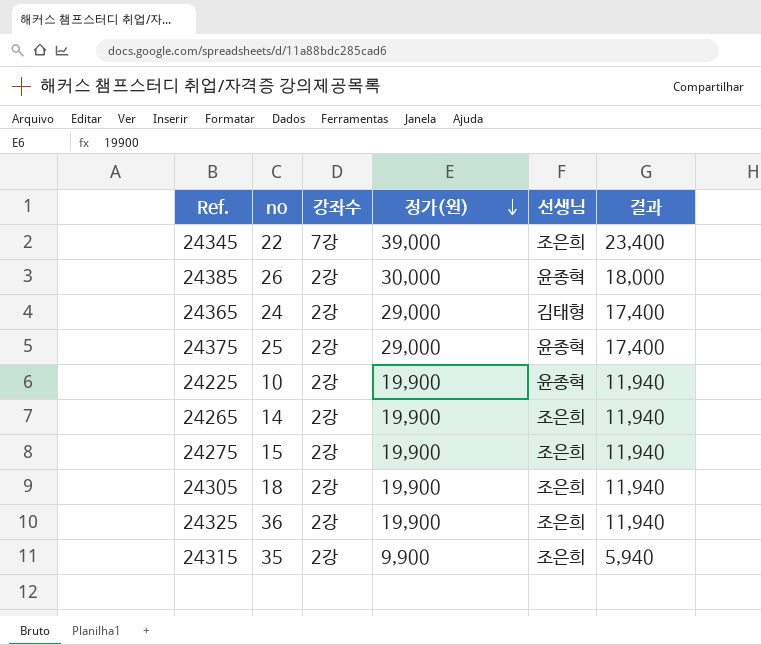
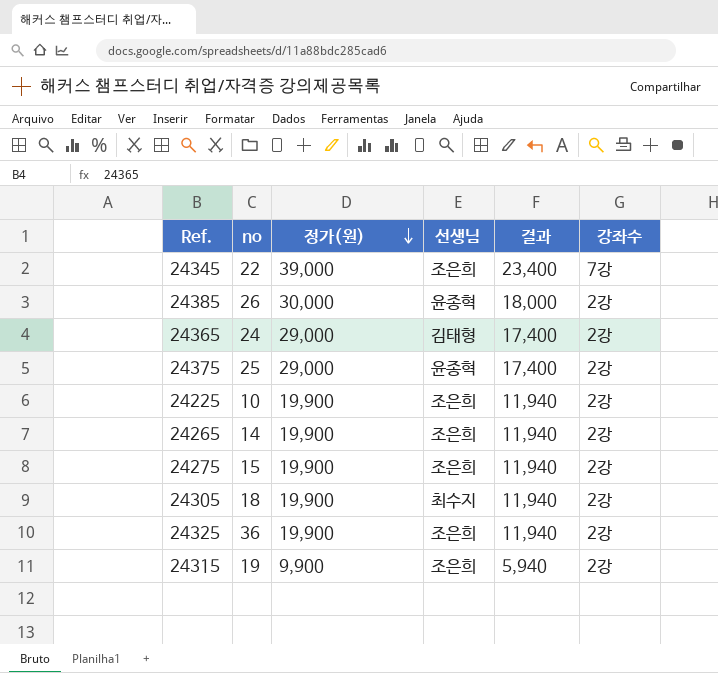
column 강좌수 | position: 3 -> 6
24225 | 선생님: 윤종혁 -> 조은희
24305 | 선생님: 조은희 -> 최수지
24315 | no: 35 -> 19

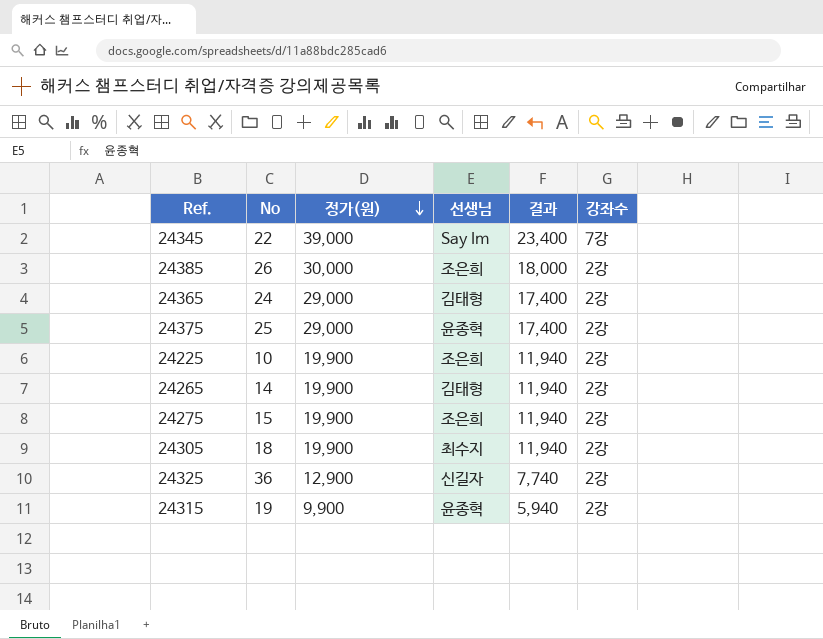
column name: no -> No
24345 | 선생님: 조은희 -> Say Im
24385 | 선생님: 윤종혁 -> 조은희
24265 | 선생님: 조은희 -> 김태형
24325 | 정가(원): 19,900 -> 12,900
24325 | 선생님: 조은희 -> 신길자
24325 | 결과: 11,940 -> 7,740
24315 | 선생님: 조은희 -> 윤종혁

